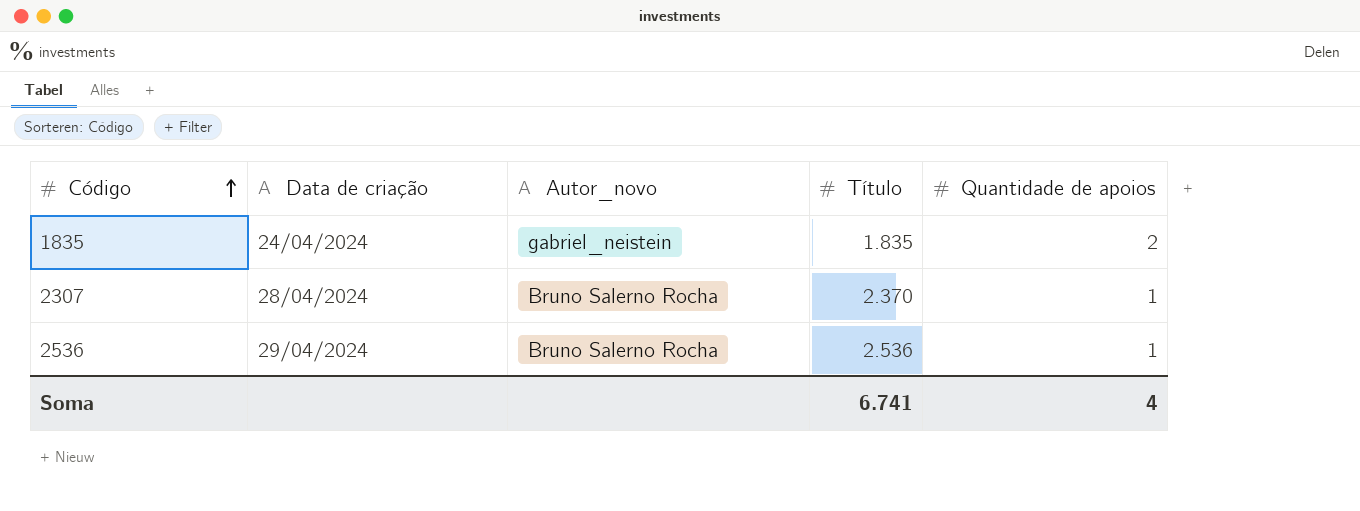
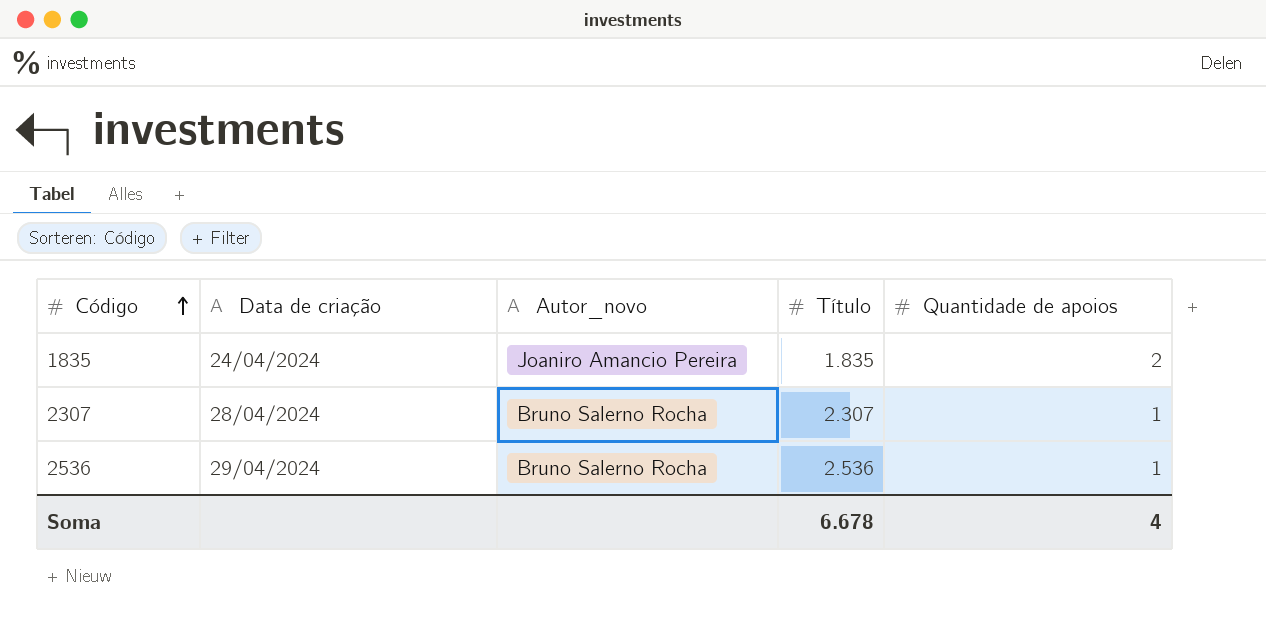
1835 | Autor_novo: gabriel_neistein -> Joaniro Amancio Pereira
2307 | Título: 2.370 -> 2.307
Soma | Título: 6.741 -> 6.678

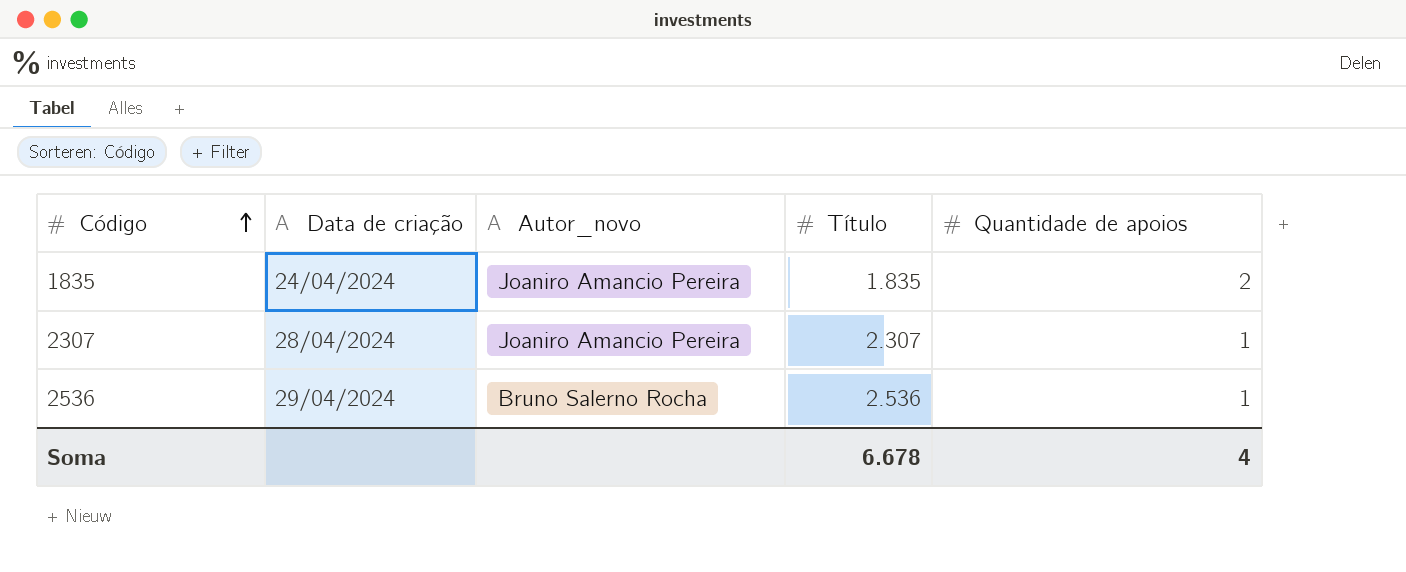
2307 | Autor_novo: Bruno Salerno Rocha -> Joaniro Amancio Pereira

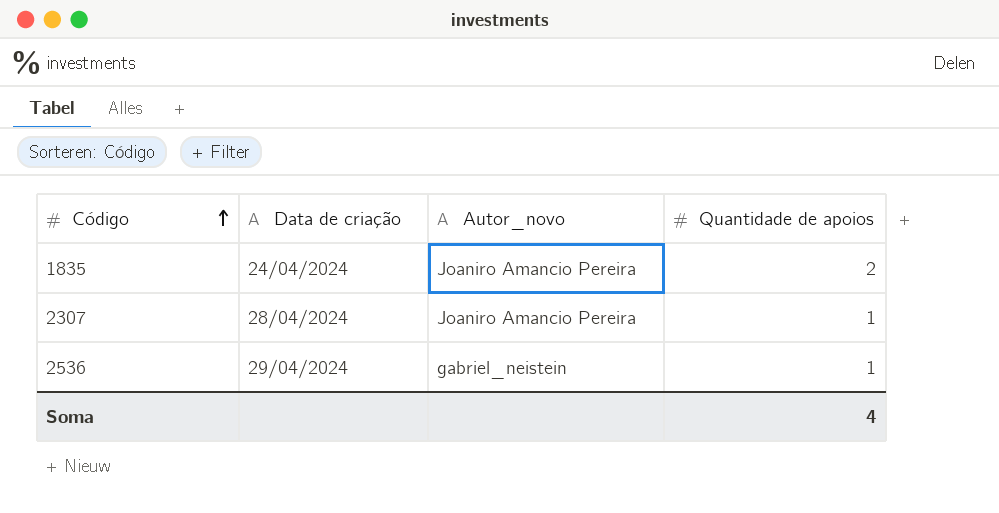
column Título | position: 4 -> none
2536 | Autor_novo: Bruno Salerno Rocha -> gabriel_neistein

